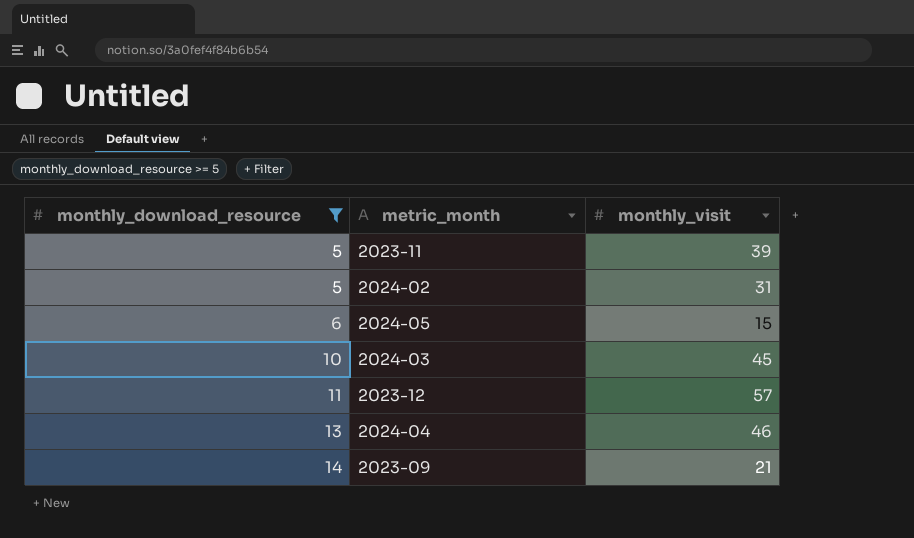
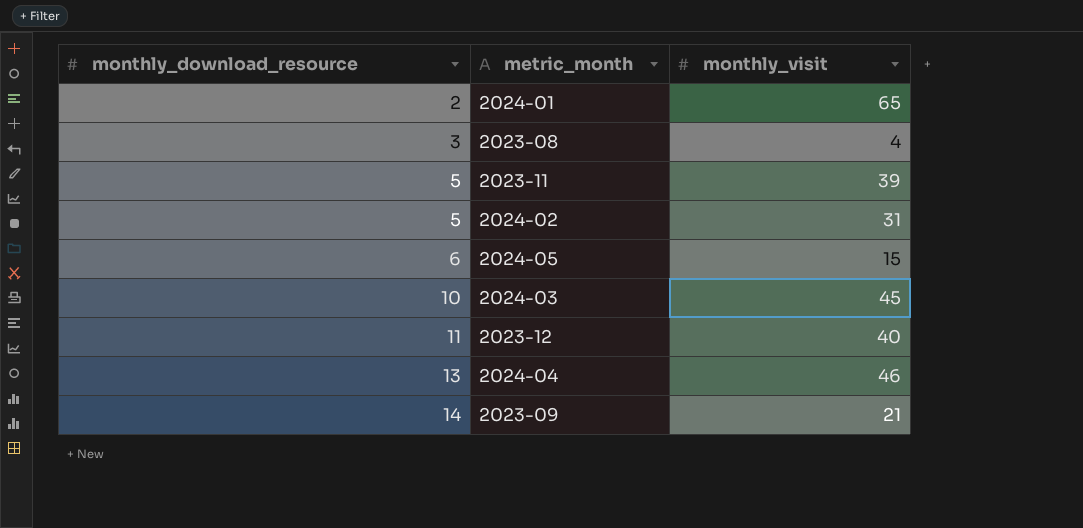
filter: monthly_download_resource >= 5 -> none
2023-12 | monthly_visit: 57 -> 40

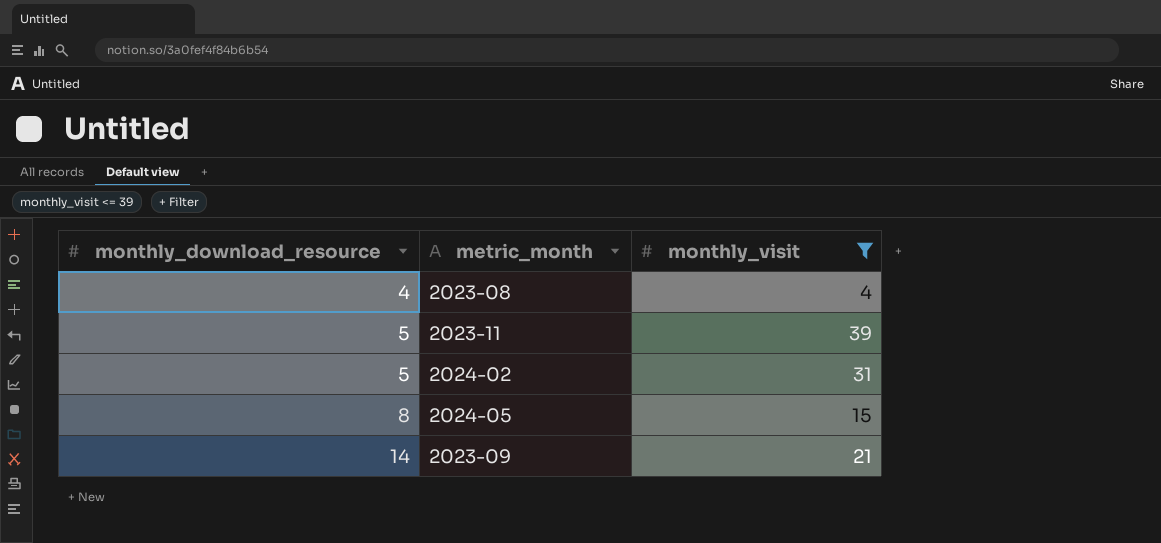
filter: none -> monthly_visit <= 39
2023-08 | monthly_download_resource: 3 -> 4
2024-05 | monthly_download_resource: 6 -> 8

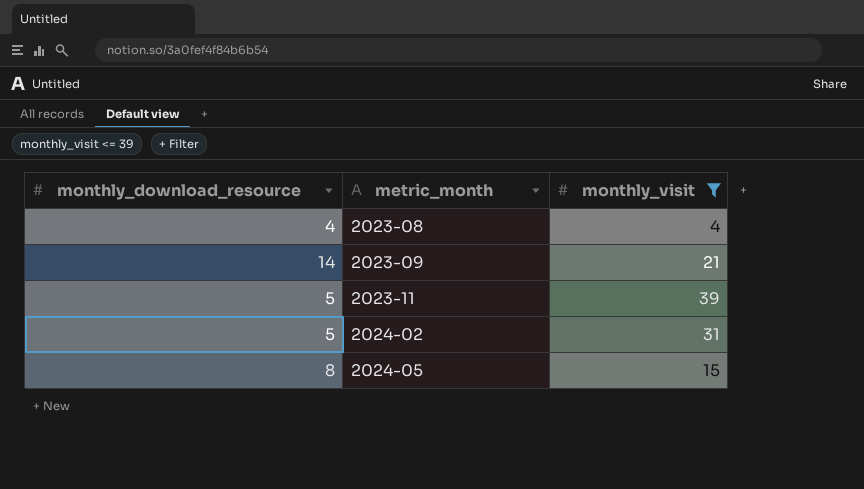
row order: monthly_download_resource ascending -> metric_month ascending

